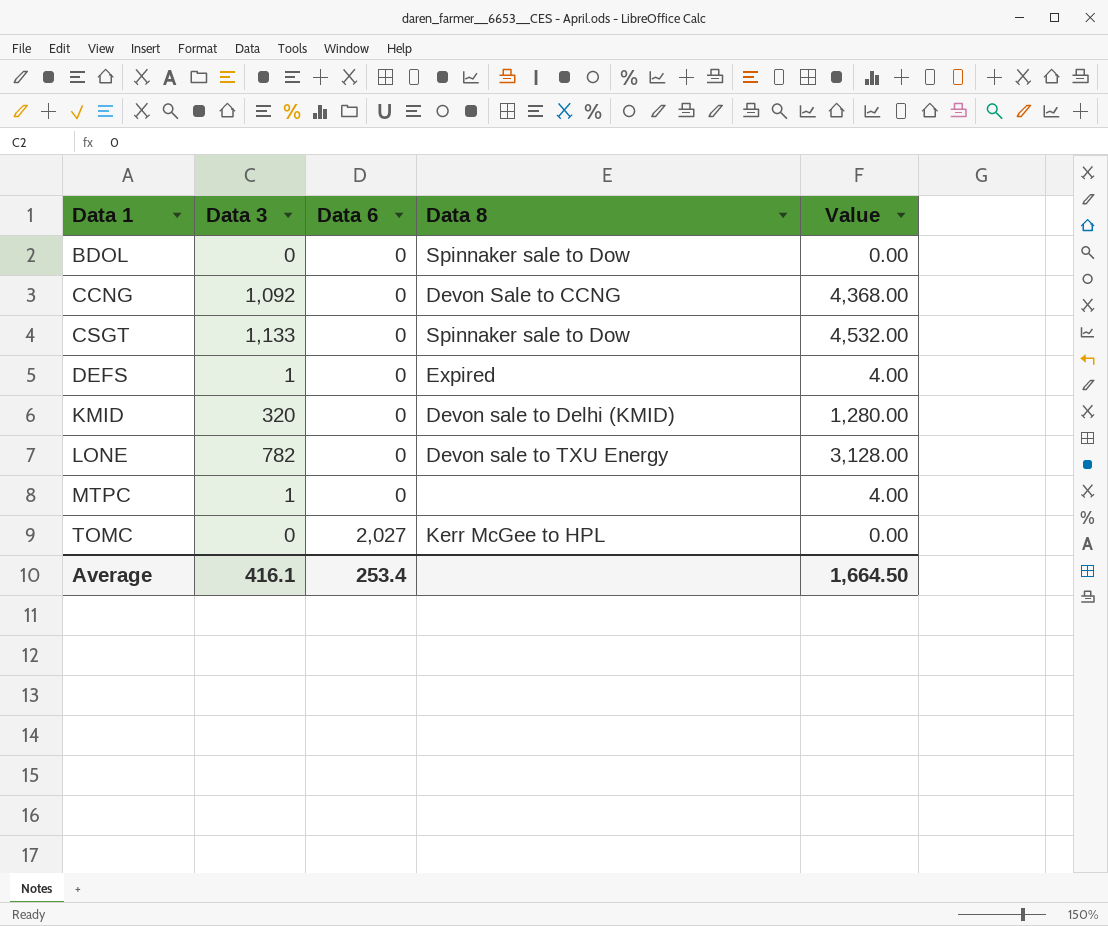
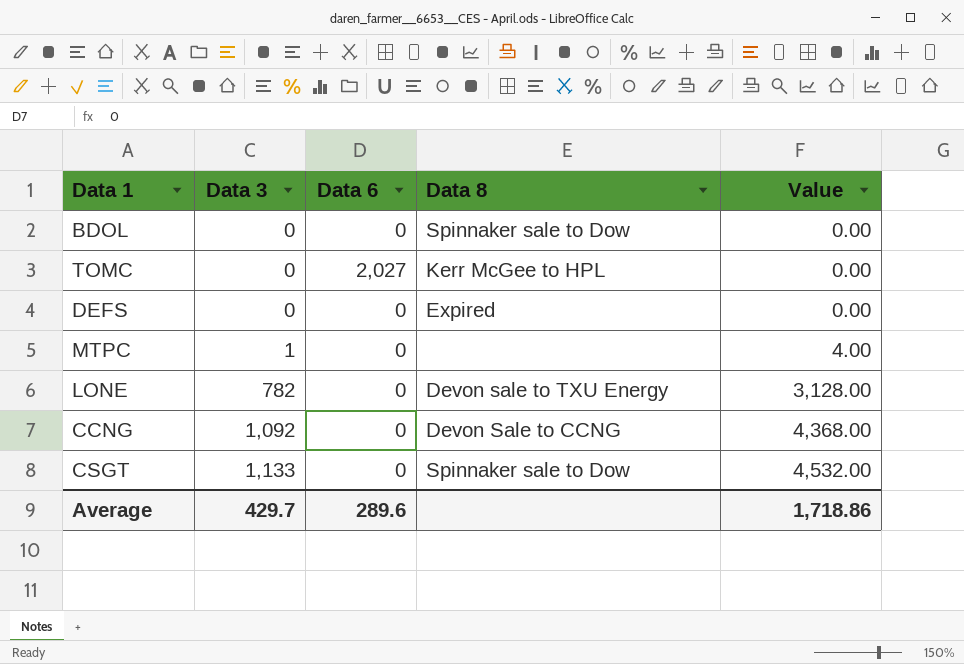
row order: Data 1 ascending -> Data 3 ascending
row KMID: 320 | 0 | Devon sale to Delhi (KMID) | 1,280.00 -> none
DEFS | Data 3: 1 -> 0
DEFS | Value: 4.00 -> 0.00
Average | Data 3: 416.1 -> 429.7
Average | Data 6: 253.4 -> 289.6
Average | Value: 1,664.50 -> 1,718.86

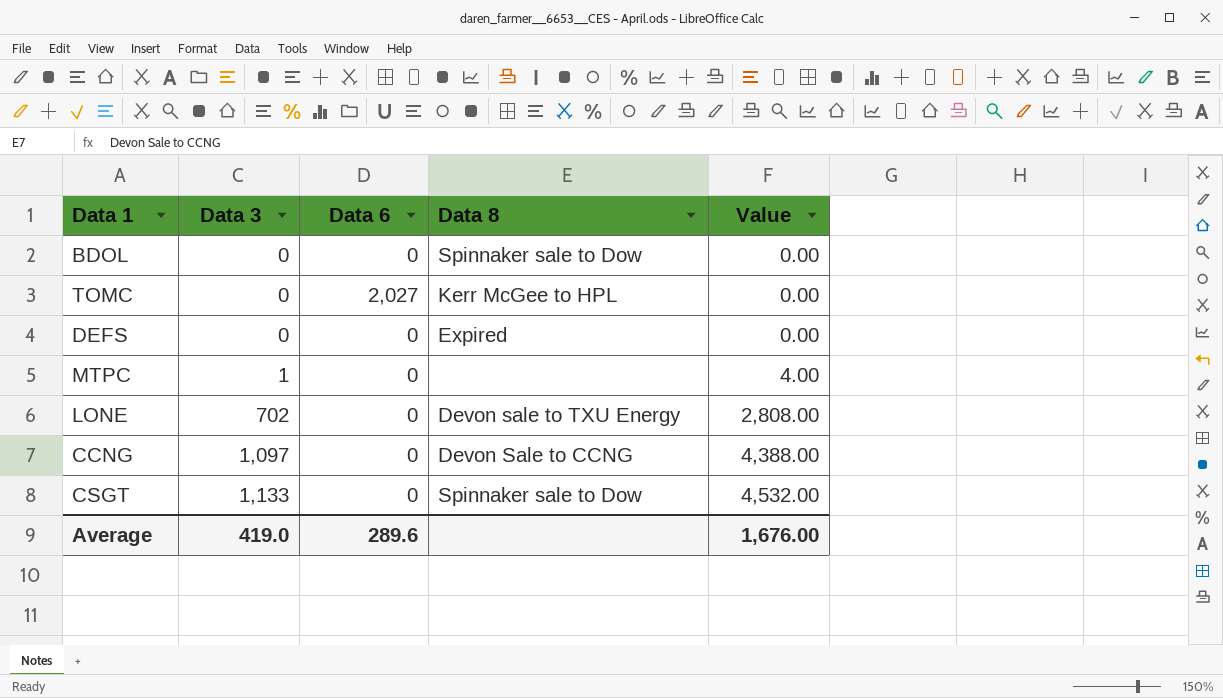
LONE | Data 3: 782 -> 702
LONE | Value: 3,128.00 -> 2,808.00
CCNG | Data 3: 1,092 -> 1,097
CCNG | Value: 4,368.00 -> 4,388.00
Average | Data 3: 429.7 -> 419.0
Average | Value: 1,718.86 -> 1,676.00

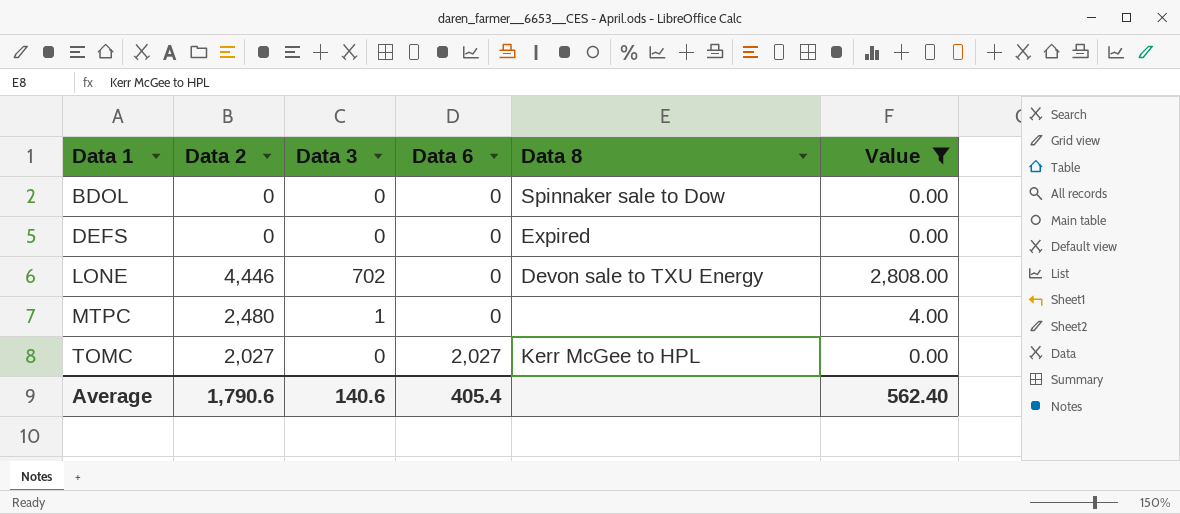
filter: none -> Value <= 2,808.00
row order: Data 3 ascending -> Data 1 ascending
column Data 2 | position: none -> 2
Average | Data 3: 419.0 -> 140.6
Average | Data 6: 289.6 -> 405.4
Average | Value: 1,676.00 -> 562.40

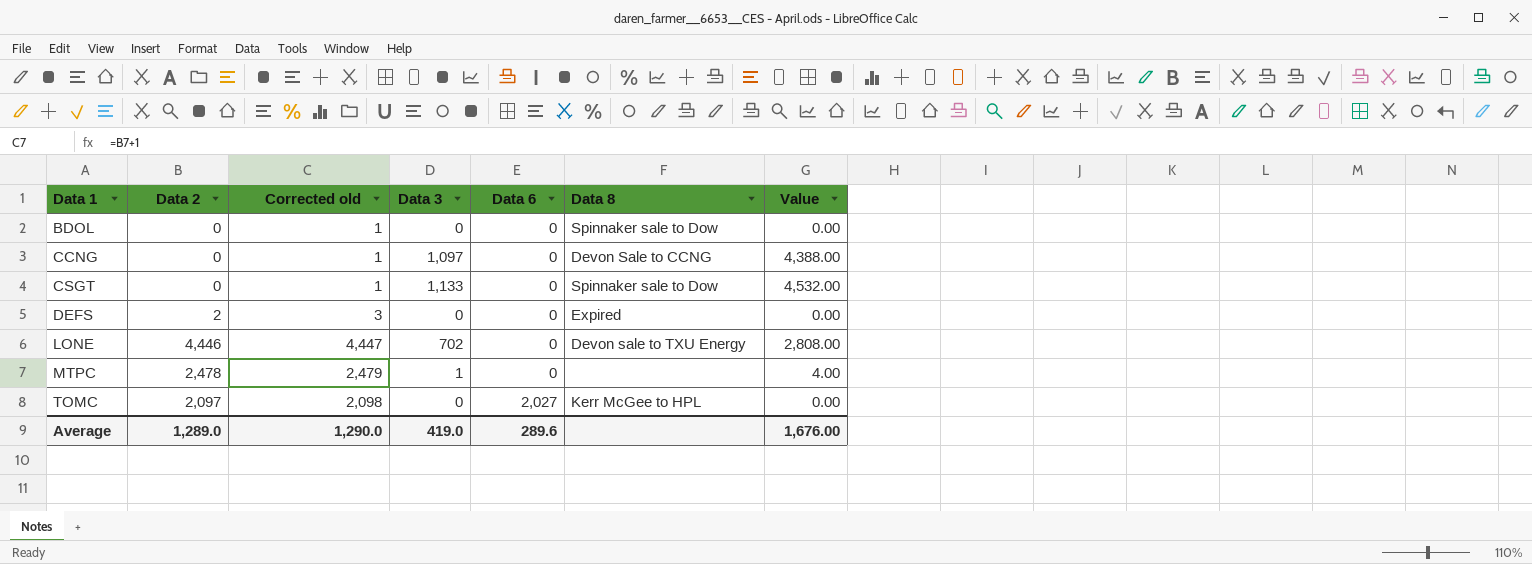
filter: Value <= 2,808.00 -> none
column Corrected old | formula: none -> [Data 2] + 1
DEFS | Data 2: 0 -> 2
MTPC | Data 2: 2,480 -> 2,478
TOMC | Data 2: 2,027 -> 2,097
Average | Data 2: 1,790.6 -> 1,289.0
Average | Data 3: 140.6 -> 419.0
Average | Data 6: 405.4 -> 289.6
Average | Value: 562.40 -> 1,676.00

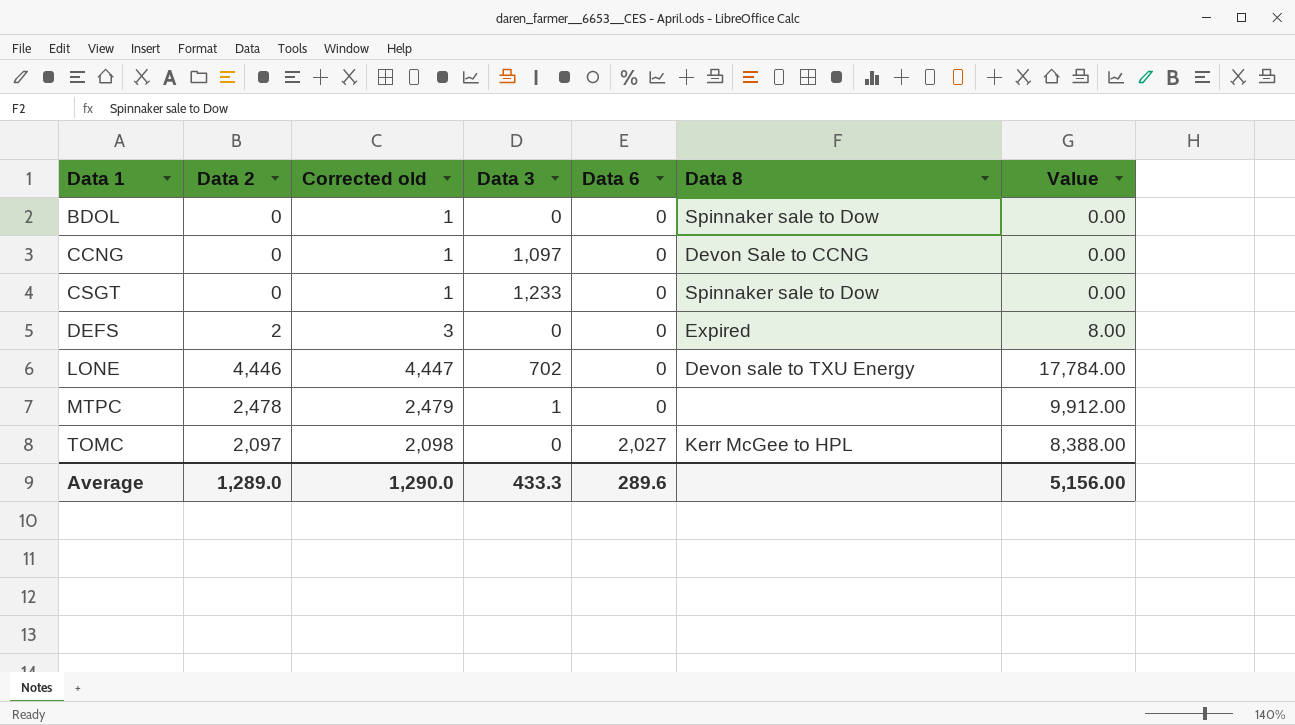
column Value | formula: [Data 3] * 4 -> [Data 2] * 4
CSGT | Data 3: 1,133 -> 1,233
Average | Data 3: 419.0 -> 433.3
Average | Value: 1,676.00 -> 5,156.00

